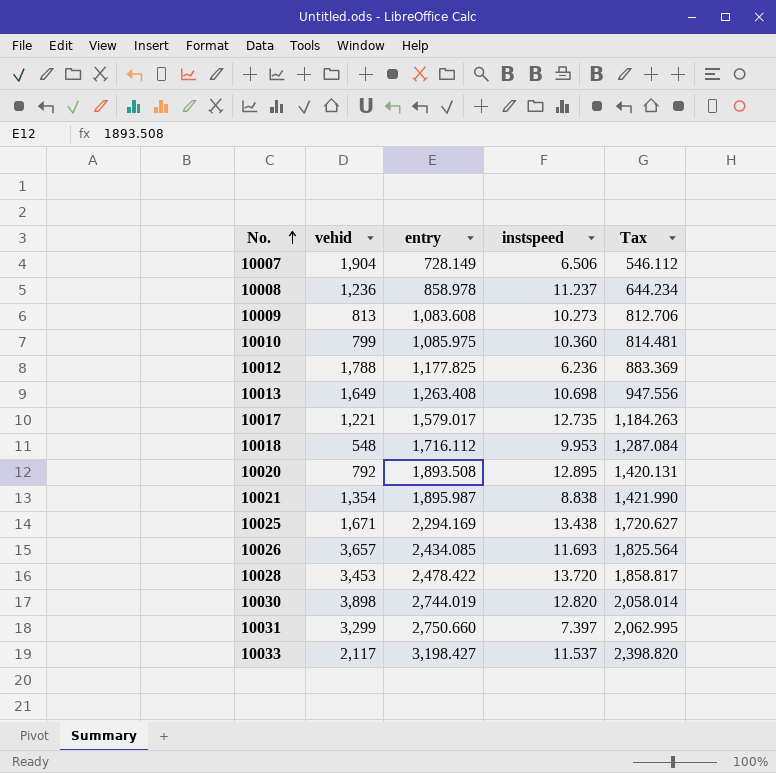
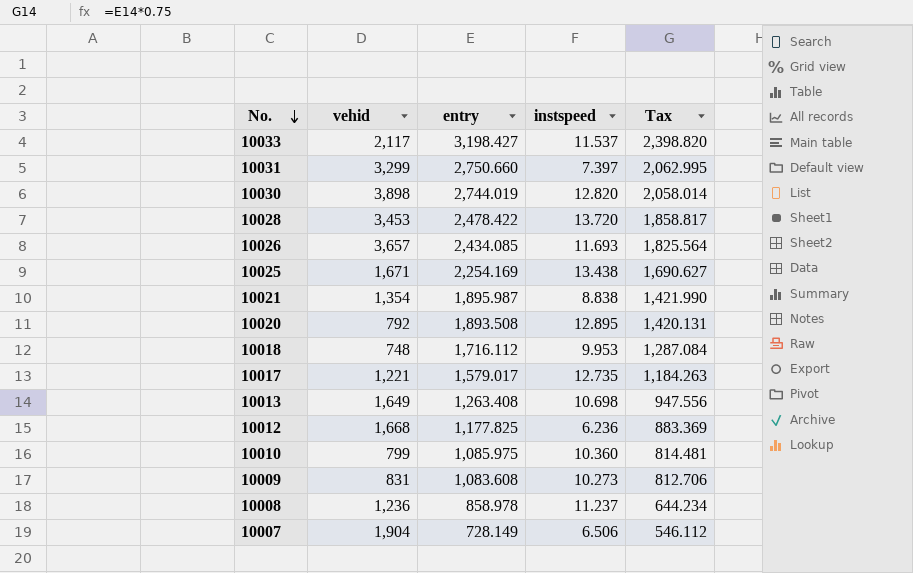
row order: No. ascending -> No. descending
10025 | entry: 2,294.169 -> 2,254.169
10025 | Tax: 1,720.627 -> 1,690.627
10018 | vehid: 548 -> 748
10012 | vehid: 1,788 -> 1,668
10009 | vehid: 813 -> 831

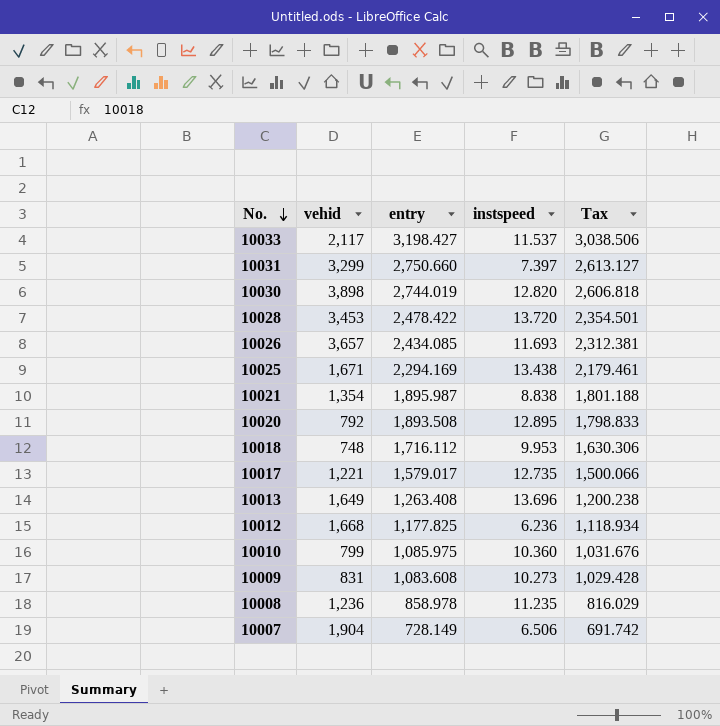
column Tax | formula: [entry] * 0.75 -> [entry] * 0.95
10025 | entry: 2,254.169 -> 2,294.169
10013 | instspeed: 10.698 -> 13.696
10008 | instspeed: 11.237 -> 11.235

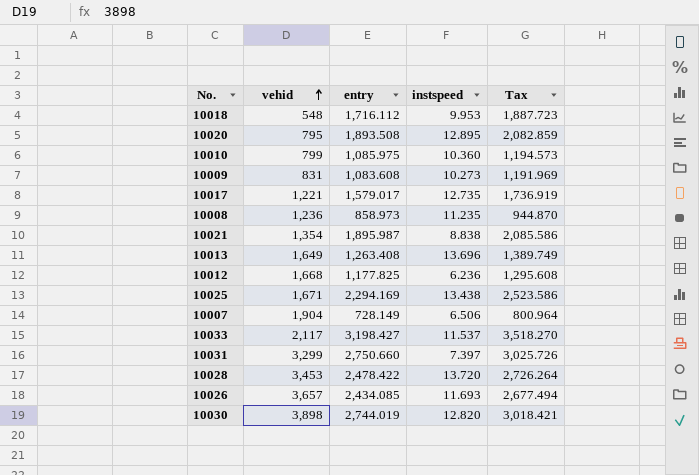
row order: No. descending -> vehid ascending
column Tax | formula: [entry] * 0.95 -> [entry] * 1.1
10018 | vehid: 748 -> 548
10020 | vehid: 792 -> 795
10008 | entry: 858.978 -> 858.973

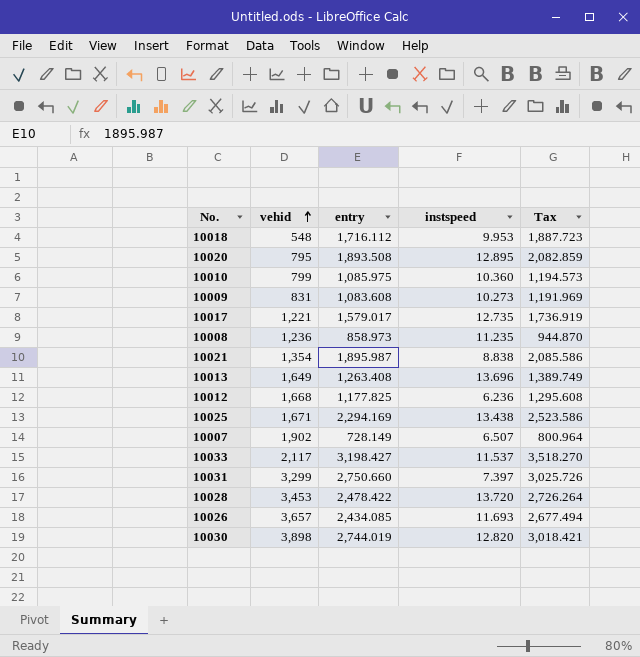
10007 | vehid: 1,904 -> 1,902
10007 | instspeed: 6.506 -> 6.507

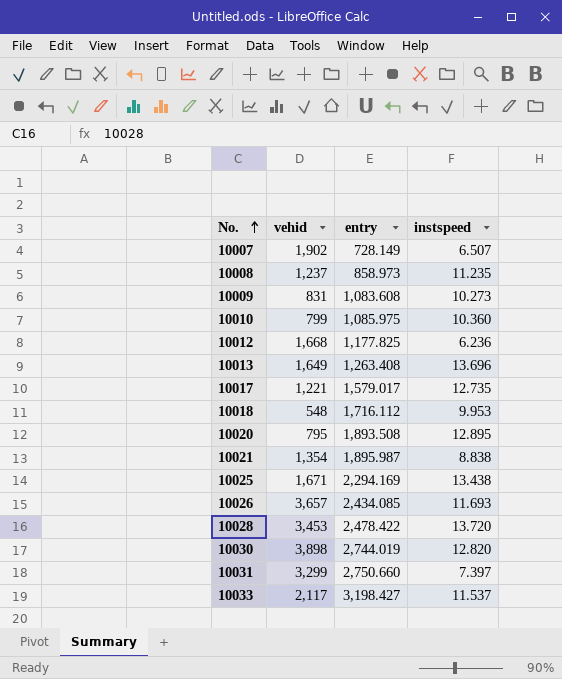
row order: vehid ascending -> No. ascending
column Tax | formula: [entry] * 1.1 -> none
10008 | vehid: 1,236 -> 1,237

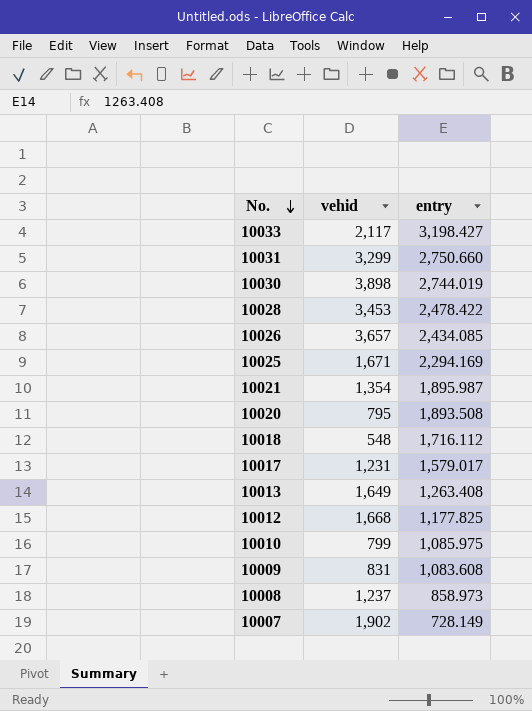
row order: No. ascending -> No. descending
column instspeed | position: 4 -> none
10017 | vehid: 1,221 -> 1,231

